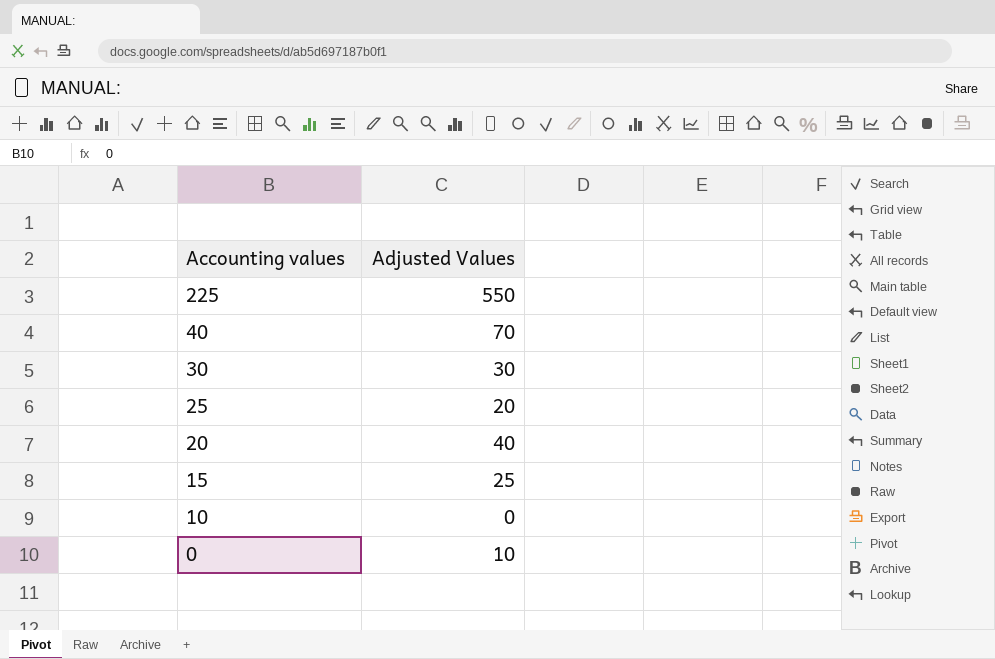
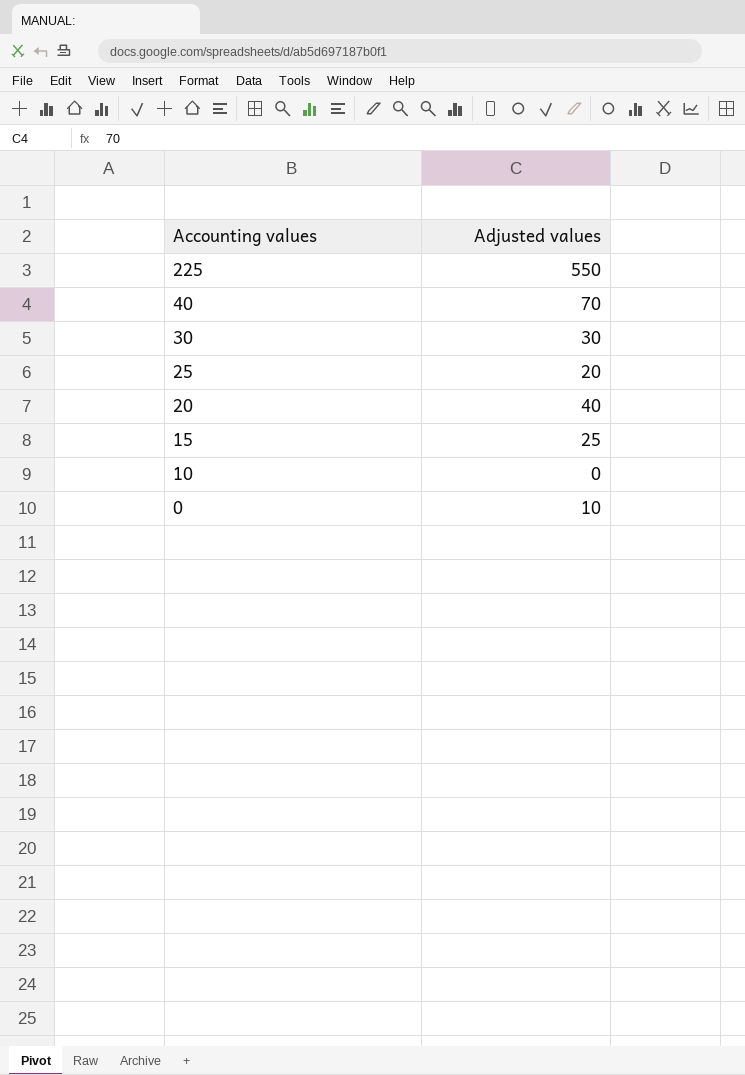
column name: Adjusted Values -> Adjusted values

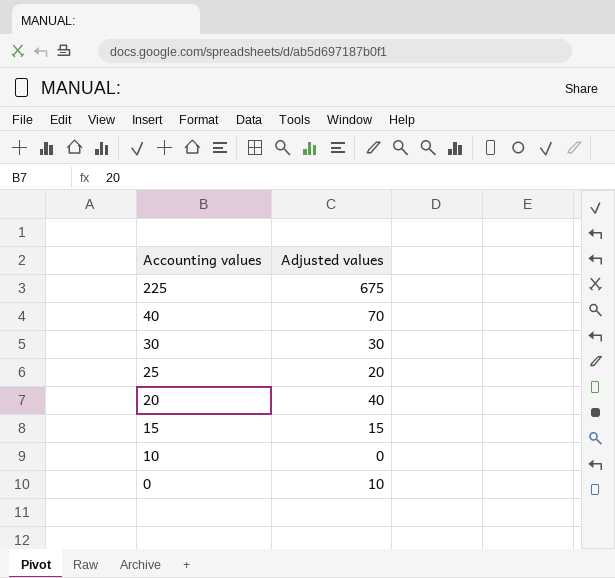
225 | Adjusted values: 550 -> 675
15 | Adjusted values: 25 -> 15

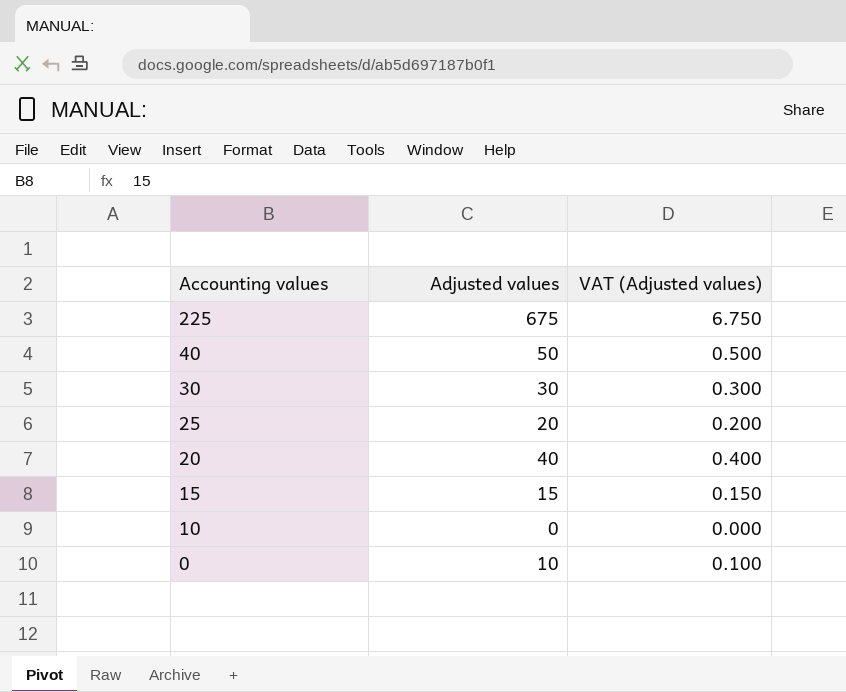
column VAT (Adjusted values) | formula: none -> [Adjusted values] * 0.01
40 | Adjusted values: 70 -> 50

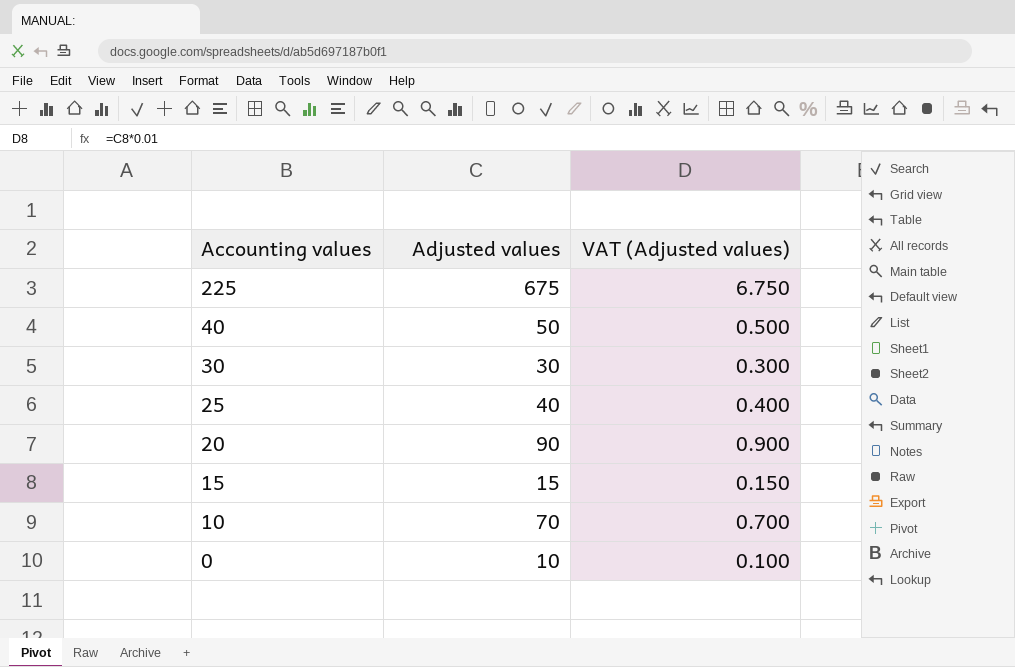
25 | Adjusted values: 20 -> 40
25 | VAT (Adjusted values): 0.200 -> 0.400
20 | Adjusted values: 40 -> 90
20 | VAT (Adjusted values): 0.400 -> 0.900
10 | Adjusted values: 0 -> 70
10 | VAT (Adjusted values): 0.000 -> 0.700

